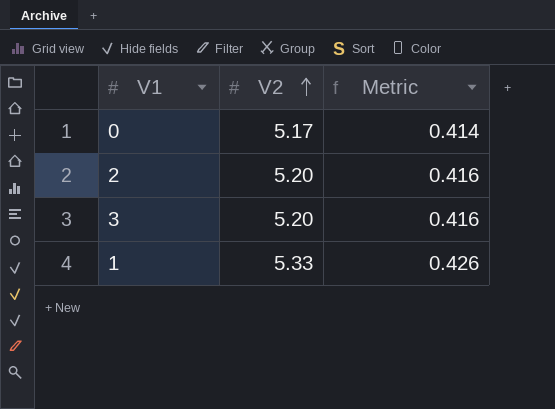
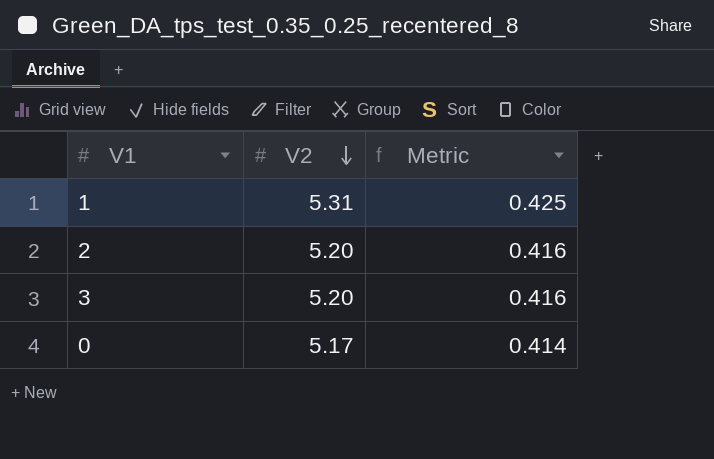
row order: V2 ascending -> V2 descending
1 | V2: 5.33 -> 5.31
1 | Metric: 0.426 -> 0.425

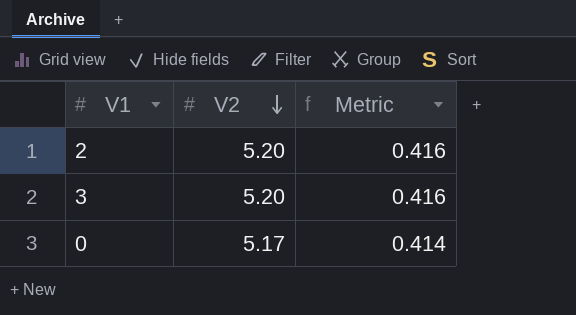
row 1: 5.31 | 0.425 -> none

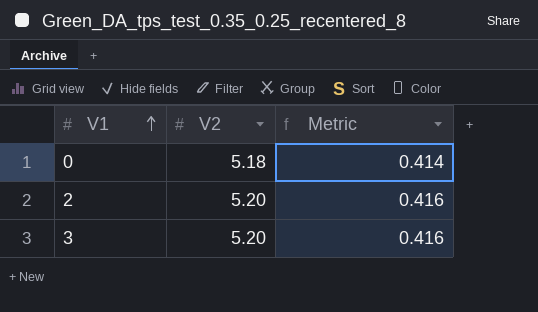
row order: V2 descending -> V1 ascending
0 | V2: 5.17 -> 5.18

